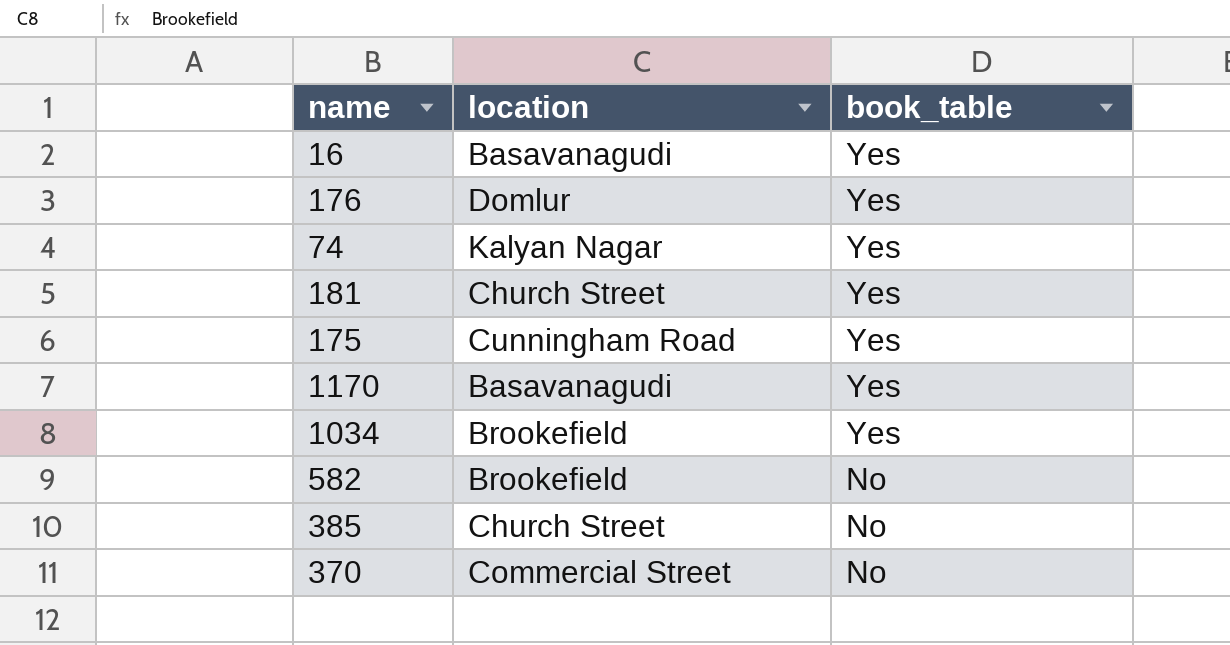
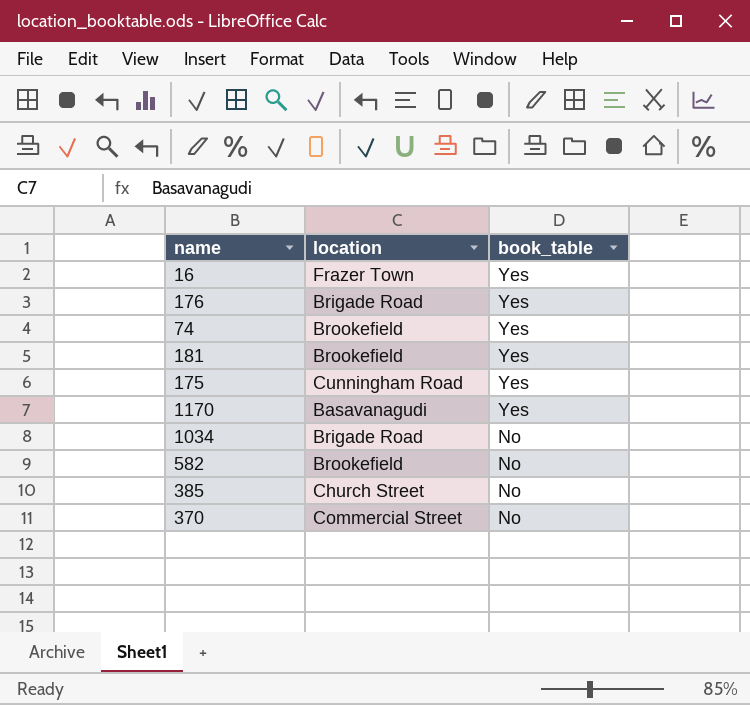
16 | location: Basavanagudi -> Frazer Town
176 | location: Domlur -> Brigade Road
74 | location: Kalyan Nagar -> Brookefield
181 | location: Church Street -> Brookefield
1034 | location: Brookefield -> Brigade Road
1034 | book_table: Yes -> No

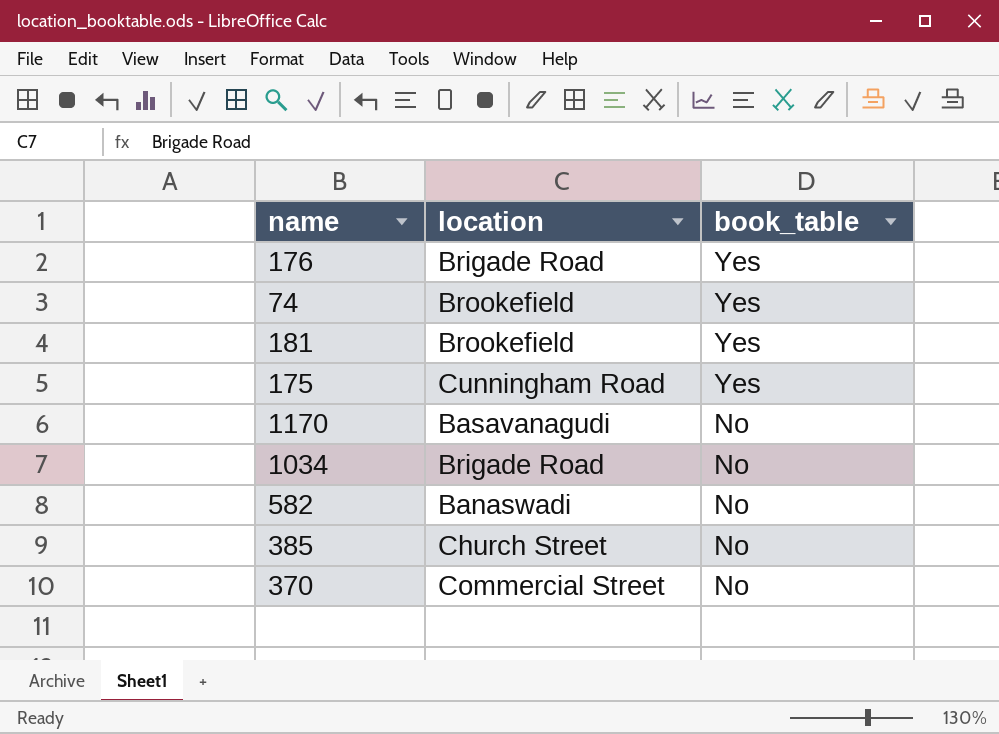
row 16: Frazer Town | Yes -> none
1170 | book_table: Yes -> No
582 | location: Brookefield -> Banaswadi

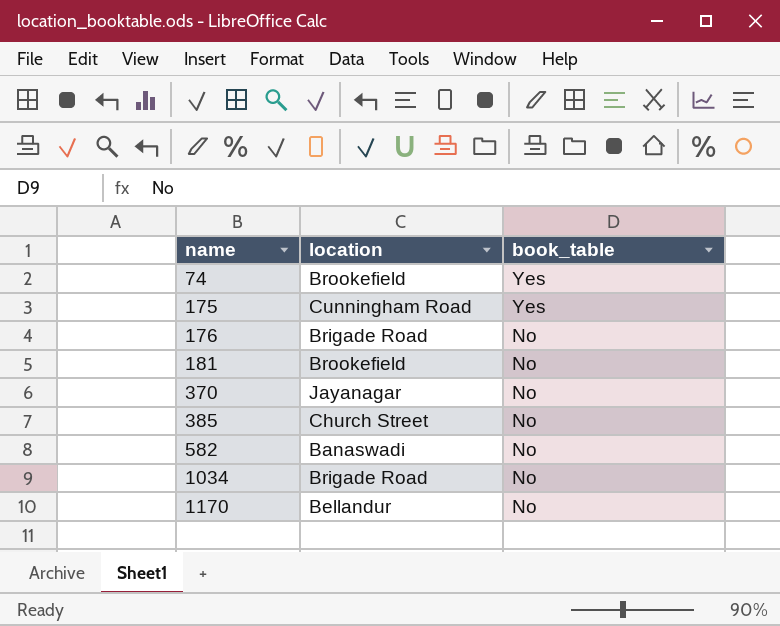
row order: book_table descending -> name ascending
176 | book_table: Yes -> No
181 | book_table: Yes -> No
370 | location: Commercial Street -> Jayanagar
1170 | location: Basavanagudi -> Bellandur

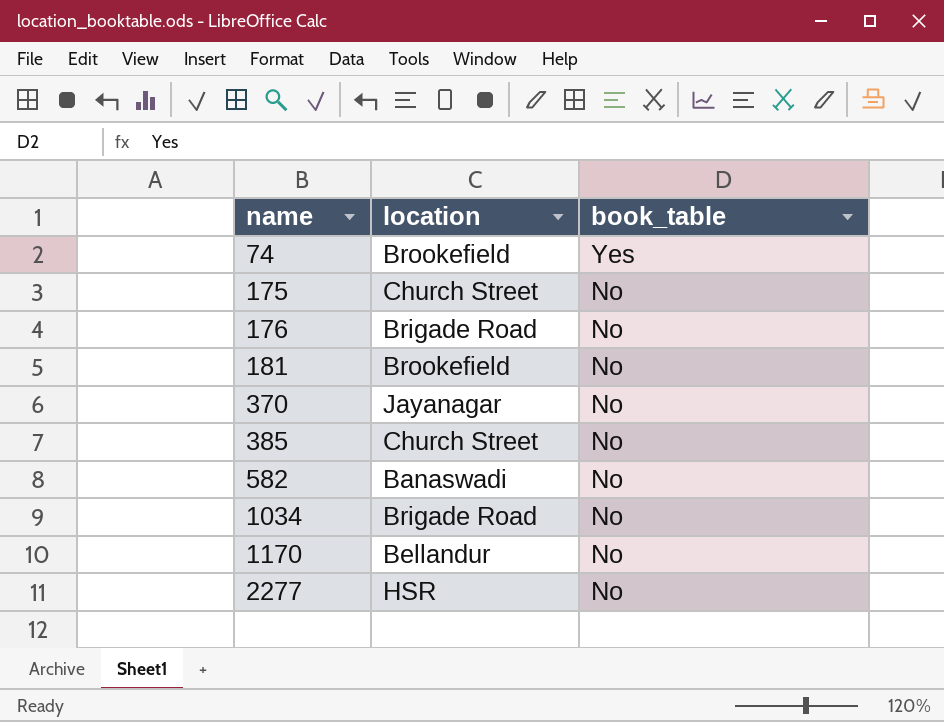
175 | location: Cunningham Road -> Church Street
175 | book_table: Yes -> No
row 2277: none -> HSR | No

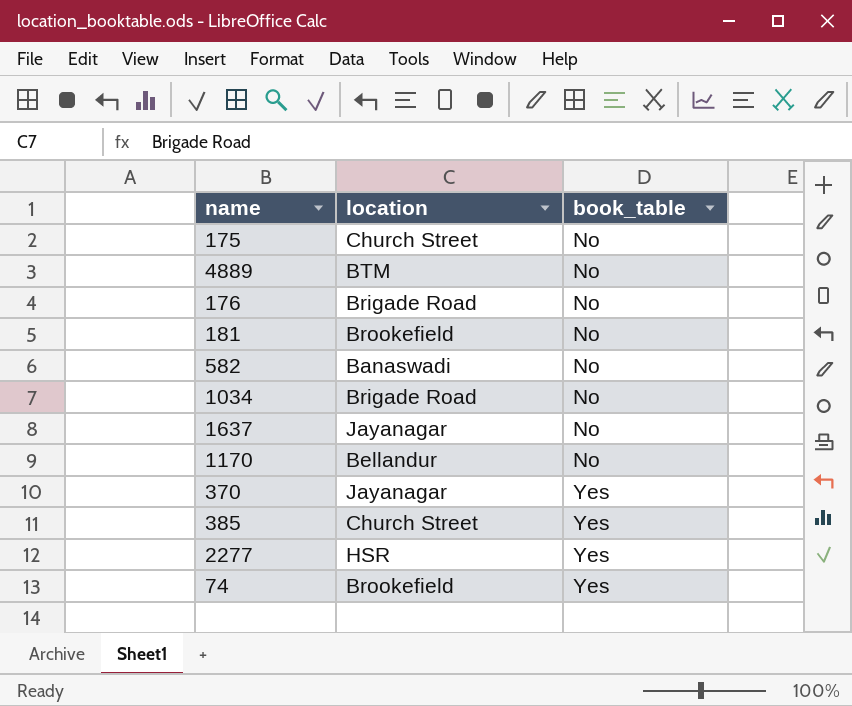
row order: name ascending -> book_table ascending
row 4889: none -> BTM | No
row 1637: none -> Jayanagar | No
370 | book_table: No -> Yes
385 | book_table: No -> Yes
2277 | book_table: No -> Yes

